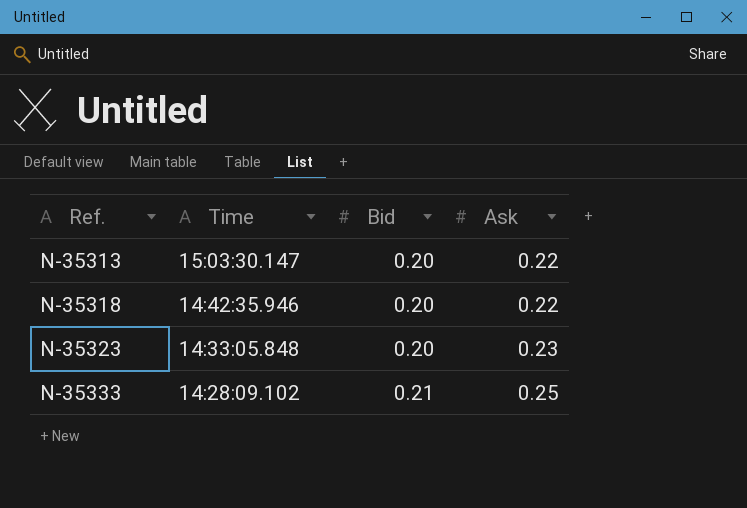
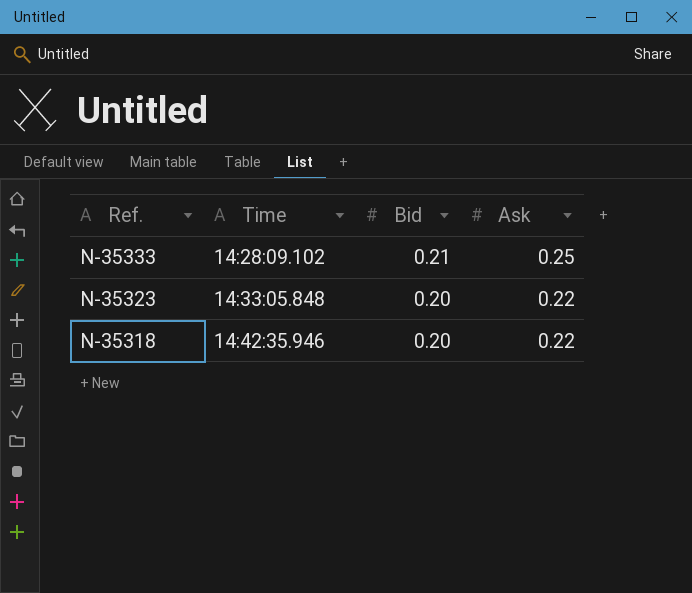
row order: Ref. ascending -> Ref. descending
row N-35313: 15:03:30.147 | 0.20 | 0.22 -> none
N-35323 | Ask: 0.23 -> 0.22

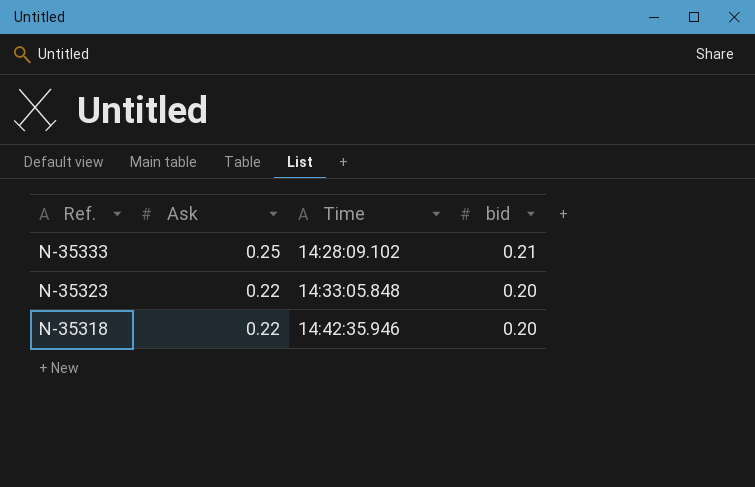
column Ask | position: 4 -> 2
column name: Bid -> bid

